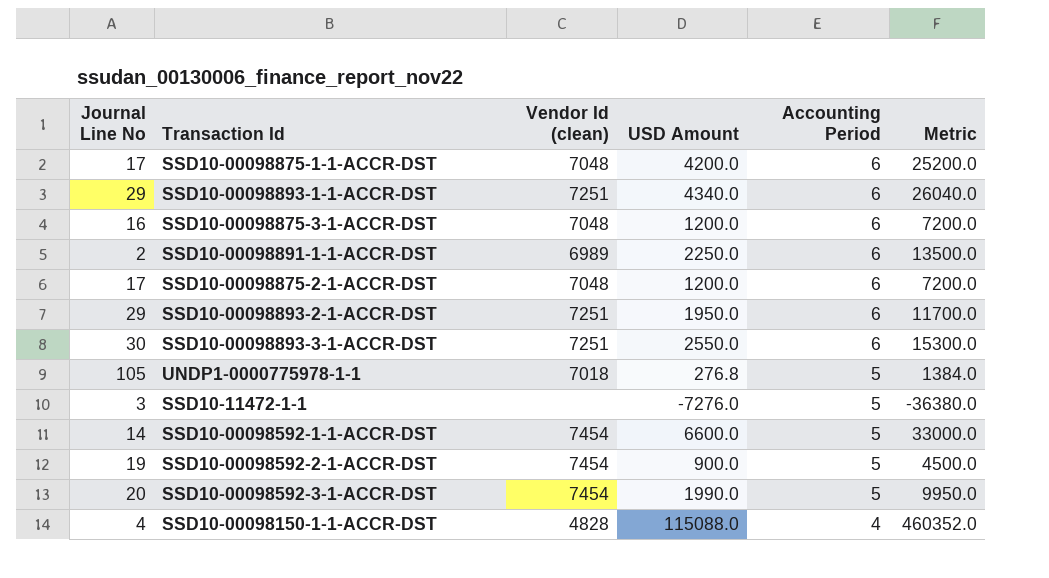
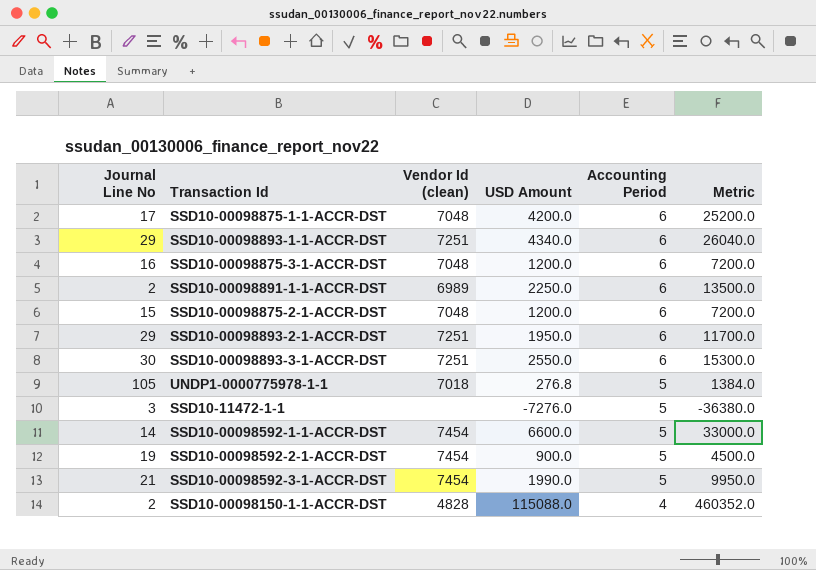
SSD10-00098875-2-1-ACCR-DST | Journal Line No: 17 -> 15
SSD10-00098592-3-1-ACCR-DST | Journal Line No: 20 -> 21
SSD10-00098150-1-1-ACCR-DST | Journal Line No: 4 -> 2

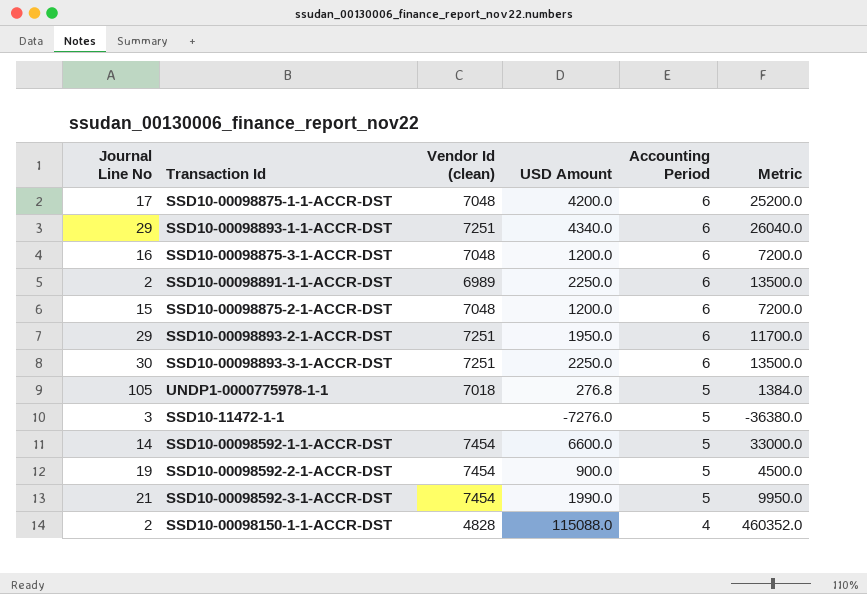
SSD10-00098893-3-1-ACCR-DST | USD Amount: 2550.0 -> 2250.0
SSD10-00098893-3-1-ACCR-DST | Metric: 15300.0 -> 13500.0

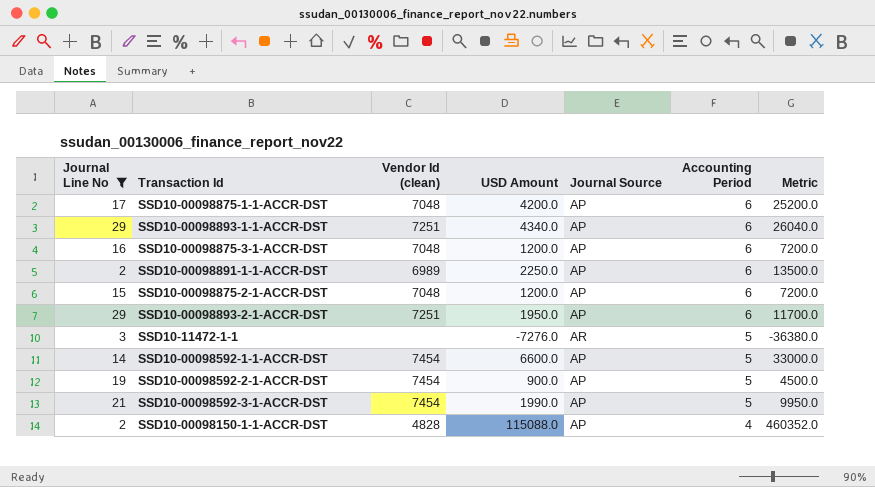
filter: none -> Journal Line No <= 29
column Journal Source | position: none -> 5

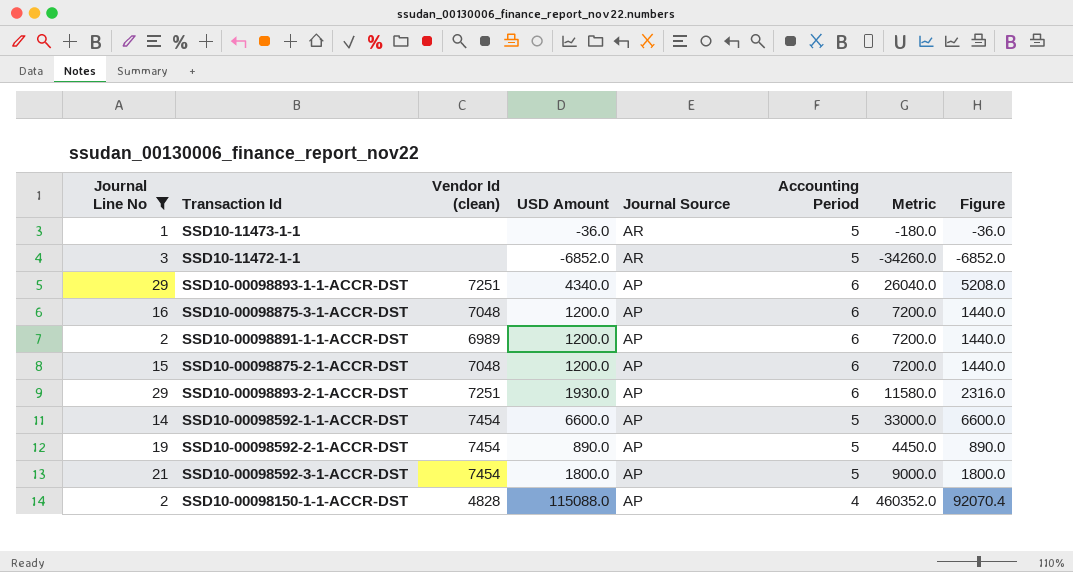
row order: Accounting Period descending -> Journal Source descending
column Figure | formula: none -> [Metric] * 0.2
row SSD10-00098875-1-1-ACCR-DST: 17 | 7048 | 4200.0 | AP | 6 | 25200.0 -> none
row SSD10-11473-1-1: none -> 1 | none | -36.0 | AR | 5 | -180.0 | -36.0
SSD10-11472-1-1 | USD Amount: -7276.0 -> -6852.0
SSD10-11472-1-1 | Metric: -36380.0 -> -34260.0
SSD10-00098891-1-1-ACCR-DST | USD Amount: 2250.0 -> 1200.0
SSD10-00098891-1-1-ACCR-DST | Metric: 13500.0 -> 7200.0
SSD10-00098893-2-1-ACCR-DST | USD Amount: 1950.0 -> 1930.0
SSD10-00098893-2-1-ACCR-DST | Metric: 11700.0 -> 11580.0
SSD10-00098592-2-1-ACCR-DST | USD Amount: 900.0 -> 890.0
SSD10-00098592-2-1-ACCR-DST | Metric: 4500.0 -> 4450.0
SSD10-00098592-3-1-ACCR-DST | USD Amount: 1990.0 -> 1800.0
SSD10-00098592-3-1-ACCR-DST | Metric: 9950.0 -> 9000.0

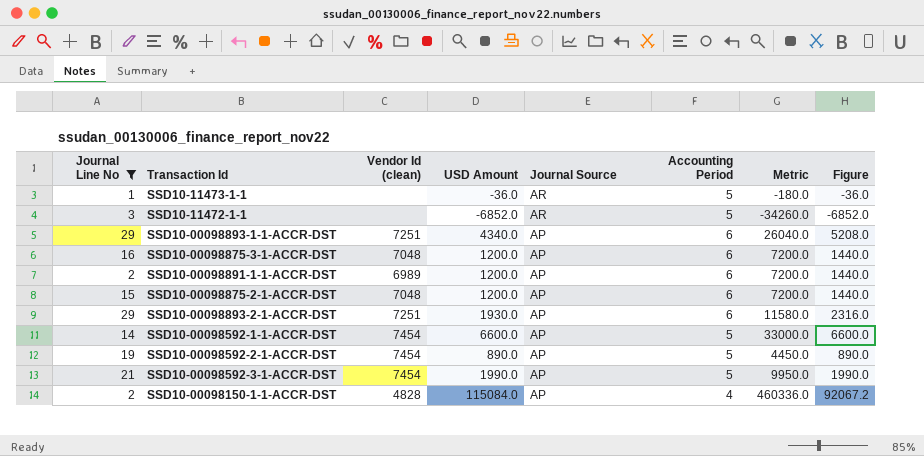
SSD10-00098592-3-1-ACCR-DST | USD Amount: 1800.0 -> 1990.0
SSD10-00098592-3-1-ACCR-DST | Metric: 9000.0 -> 9950.0
SSD10-00098592-3-1-ACCR-DST | Figure: 1800.0 -> 1990.0
SSD10-00098150-1-1-ACCR-DST | USD Amount: 115088.0 -> 115084.0
SSD10-00098150-1-1-ACCR-DST | Metric: 460352.0 -> 460336.0
SSD10-00098150-1-1-ACCR-DST | Figure: 92070.4 -> 92067.2

